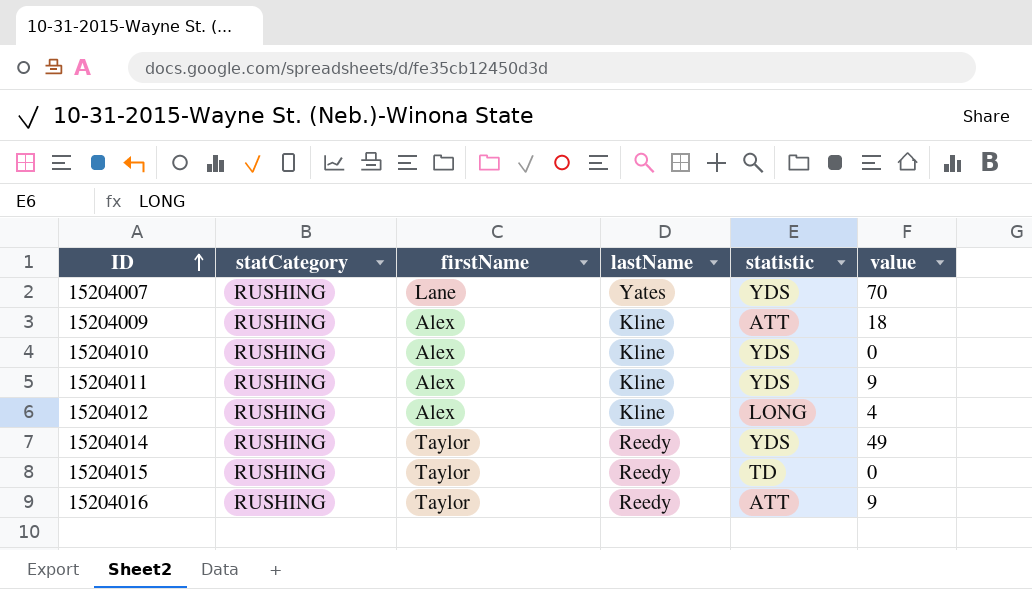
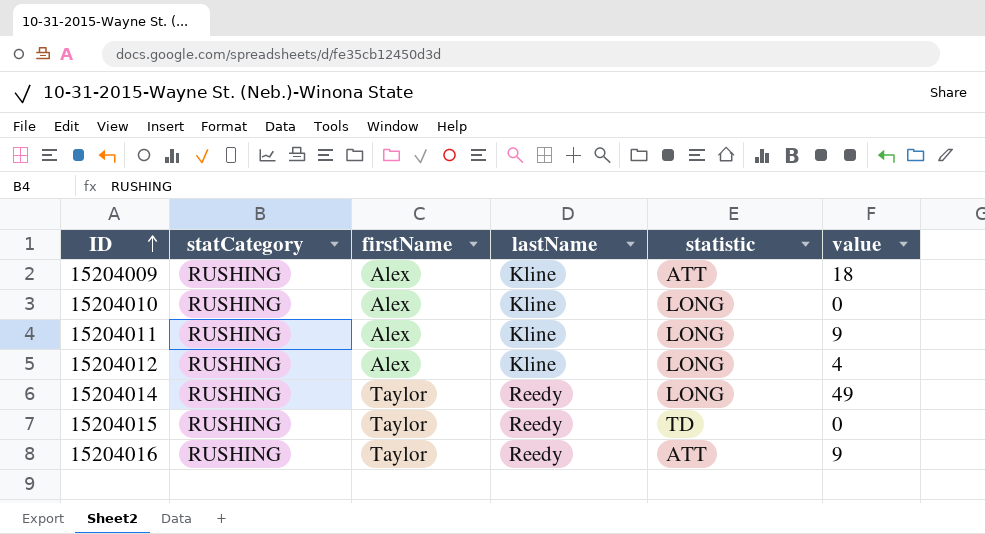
row 15204007: RUSHING | Lane | Yates | YDS | 70 -> none
15204010 | statistic: YDS -> LONG
15204011 | statistic: YDS -> LONG
15204014 | statistic: YDS -> LONG

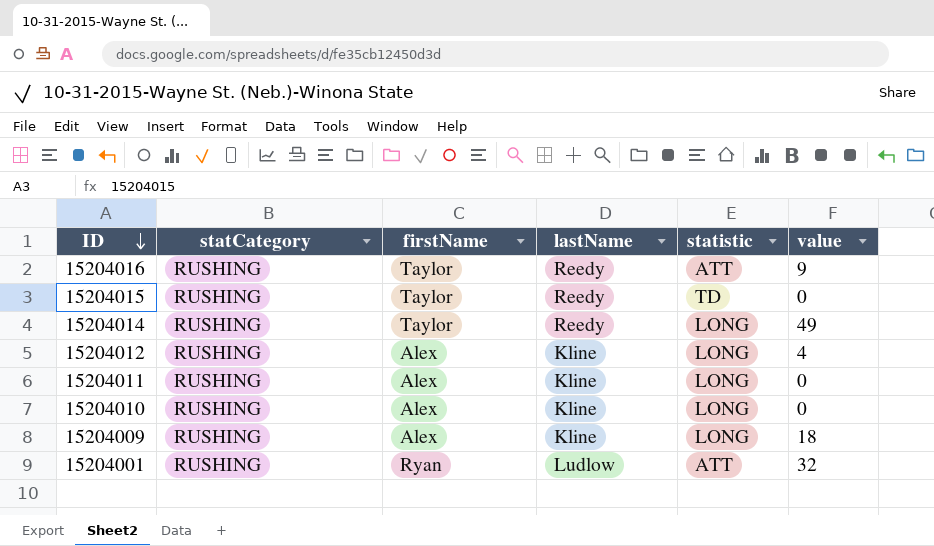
row order: ID ascending -> ID descending
15204011 | value: 9 -> 0
15204009 | statistic: ATT -> LONG
row 15204001: none -> RUSHING | Ryan | Ludlow | ATT | 32

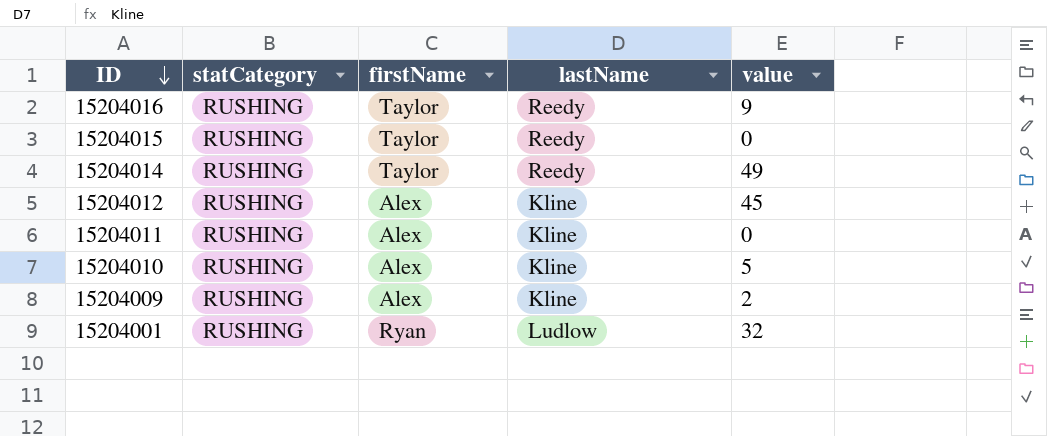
column statistic | position: 5 -> none
15204012 | value: 4 -> 45
15204010 | value: 0 -> 5
15204009 | value: 18 -> 2

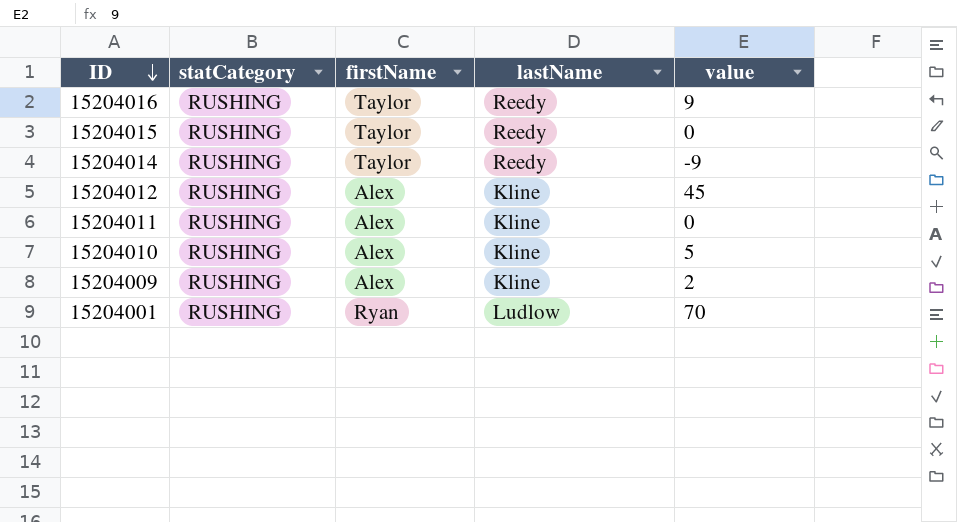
15204014 | value: 49 -> -9
15204001 | value: 32 -> 70

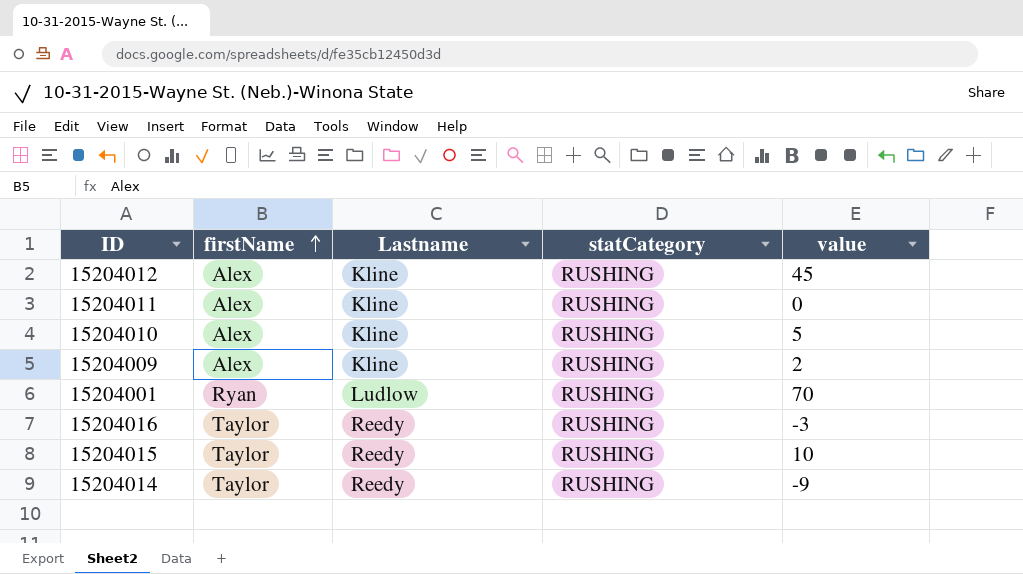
row order: ID descending -> firstName ascending
column name: lastName -> Lastname
column statCategory | position: 2 -> 4
15204016 | value: 9 -> -3
15204015 | value: 0 -> 10

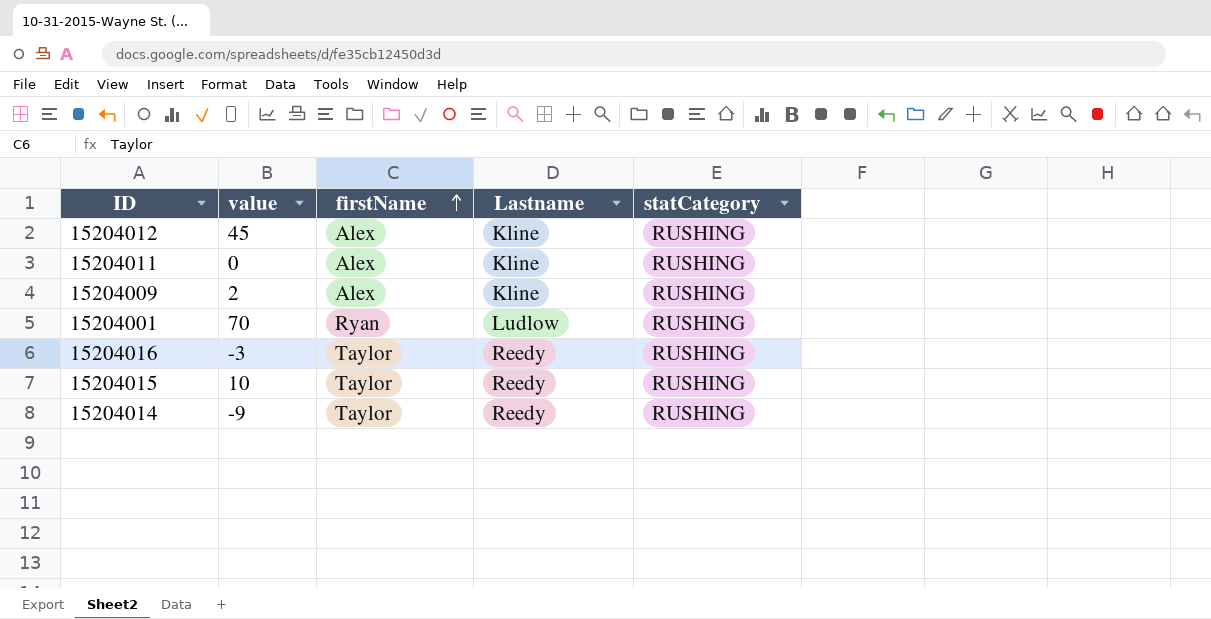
column value | position: 5 -> 2
row 15204010: Alex | Kline | RUSHING | 5 -> none

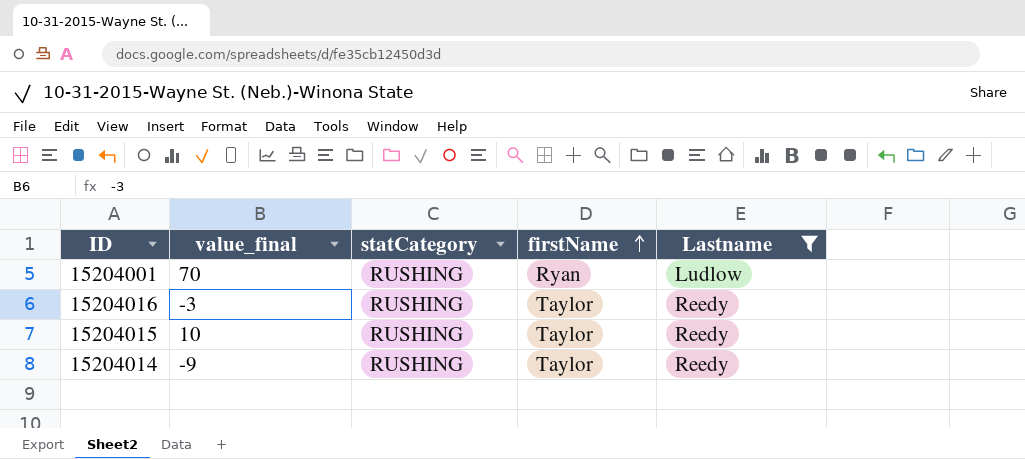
filter: none -> Lastname != Kline
column name: value -> value_final
column statCategory | position: 5 -> 3

